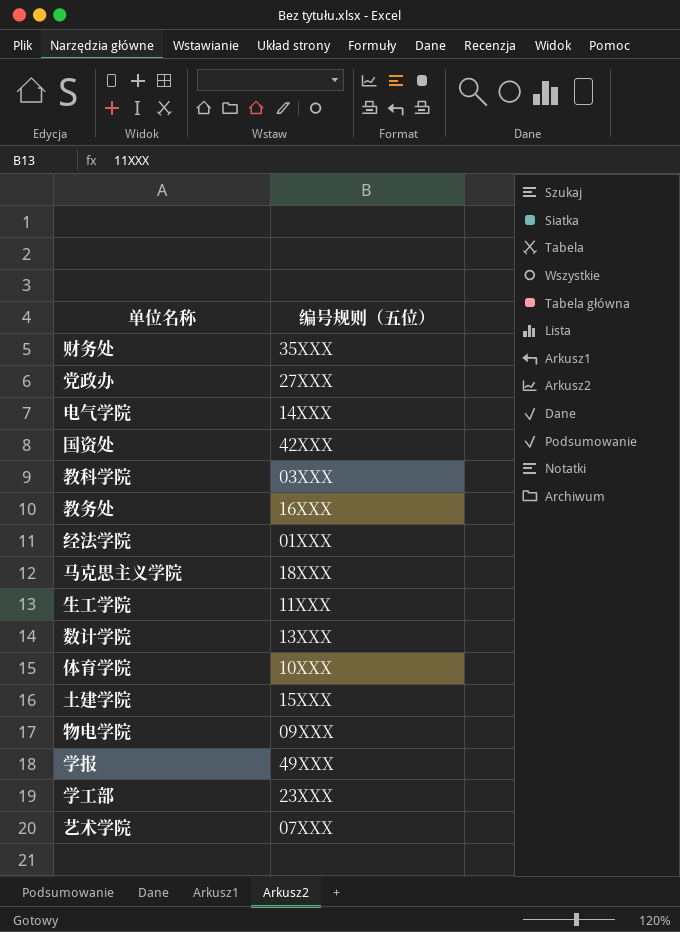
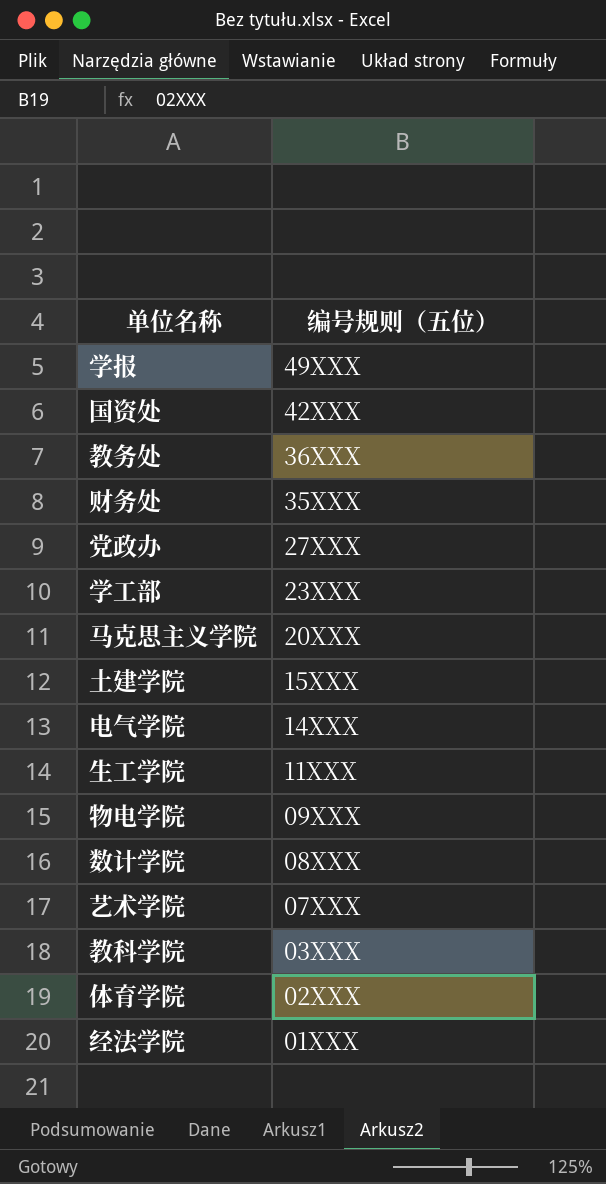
row order: none -> 编号规则（五位） descending
教务处 | 编号规则（五位）: 16XXX -> 36XXX
马克思主义学院 | 编号规则（五位）: 18XXX -> 20XXX
数计学院 | 编号规则（五位）: 13XXX -> 08XXX
体育学院 | 编号规则（五位）: 10XXX -> 02XXX

